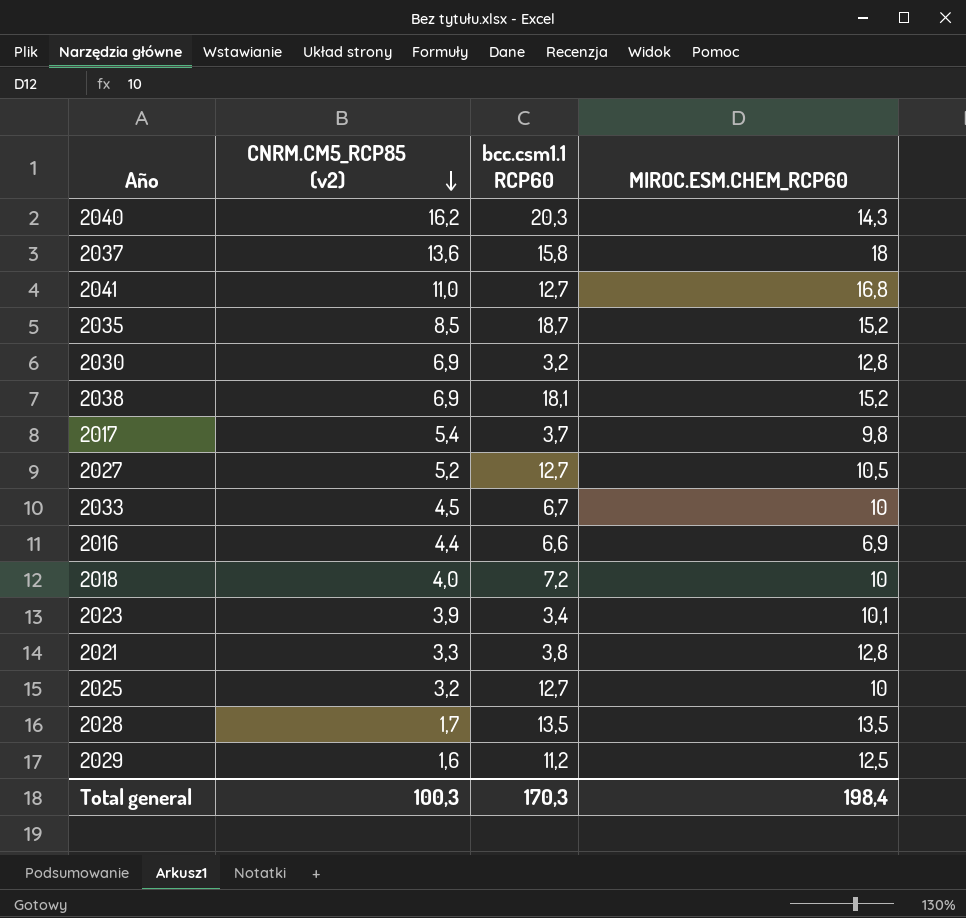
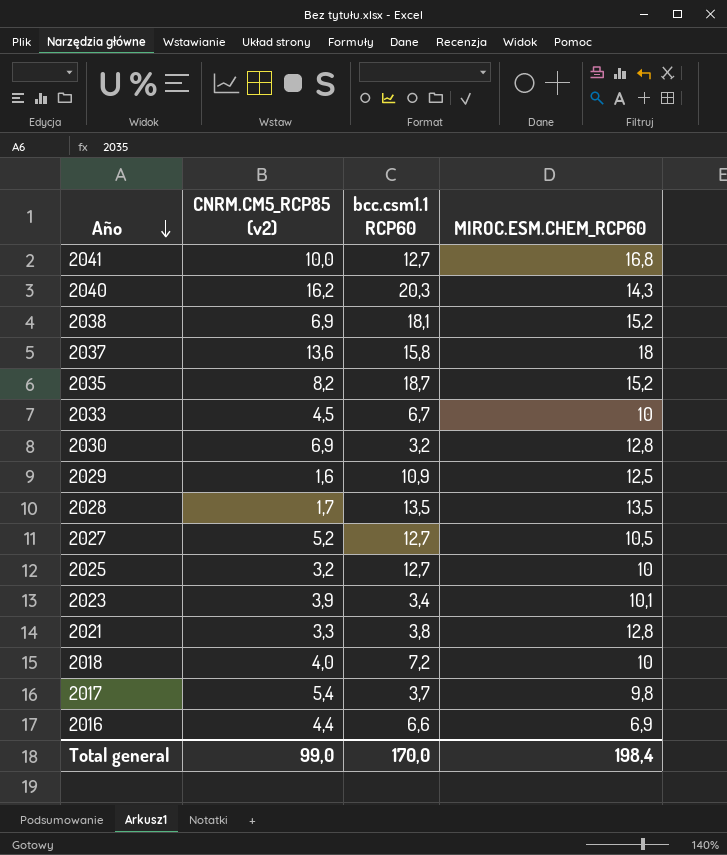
row order: CNRM.CM5_RCP85 (v2) descending -> Año descending
2041 | CNRM.CM5_RCP85 (v2): 11,0 -> 10,0
2035 | CNRM.CM5_RCP85 (v2): 8,5 -> 8,2
2029 | bcc.csm1.1 RCP60: 11,2 -> 10,9
Total general | CNRM.CM5_RCP85 (v2): 100,3 -> 99,0
Total general | bcc.csm1.1 RCP60: 170,3 -> 170,0

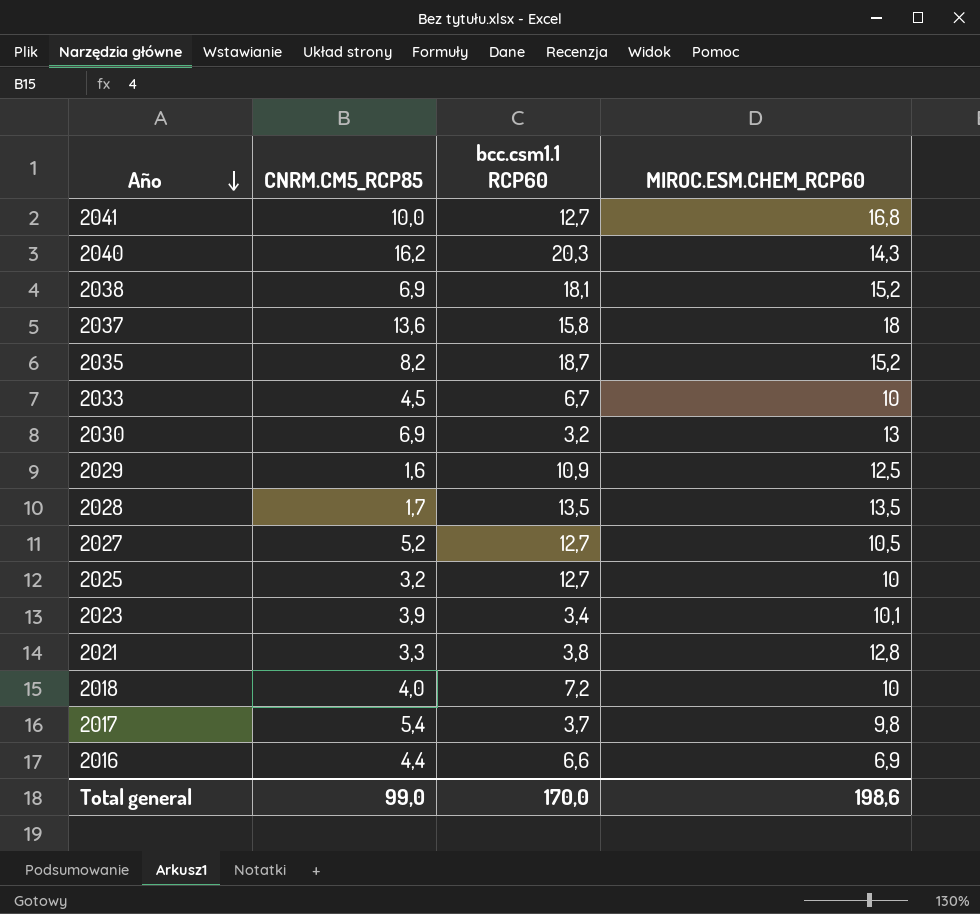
column name: CNRM.CM5_RCP85 (v2) -> CNRM.CM5_RCP85
2030 | MIROC.ESM.CHEM_RCP60: 12,8 -> 13
Total general | MIROC.ESM.CHEM_RCP60: 198,4 -> 198,6

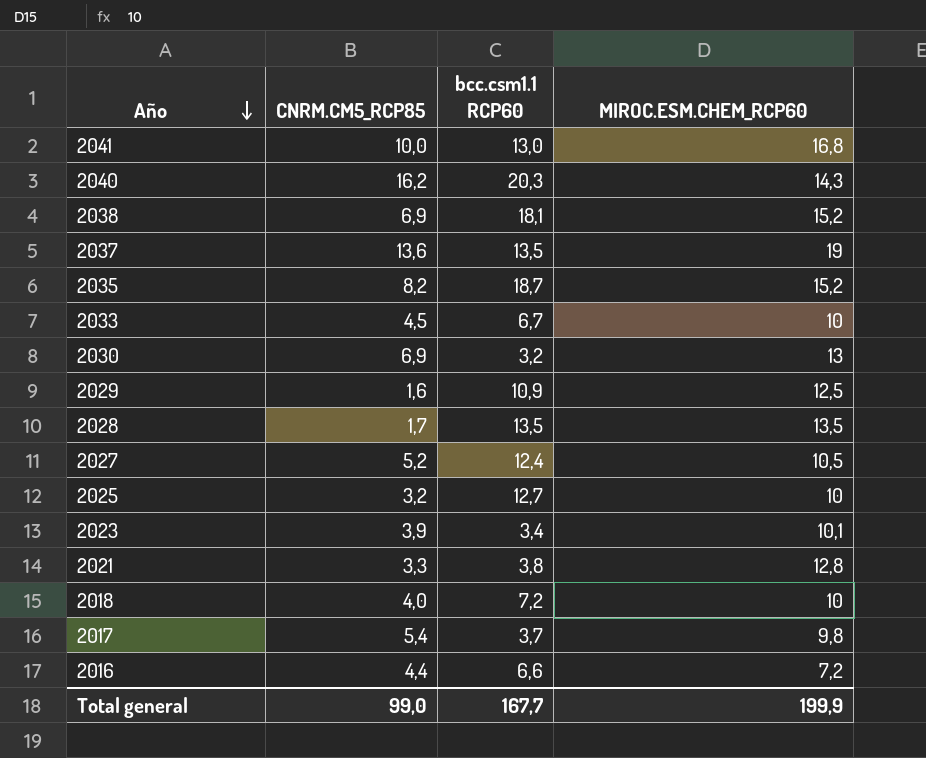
2041 | bcc.csm1.1 RCP60: 12,7 -> 13,0
2037 | bcc.csm1.1 RCP60: 15,8 -> 13,5
2037 | MIROC.ESM.CHEM_RCP60: 18 -> 19
2027 | bcc.csm1.1 RCP60: 12,7 -> 12,4
2016 | MIROC.ESM.CHEM_RCP60: 6,9 -> 7,2
Total general | bcc.csm1.1 RCP60: 170,0 -> 167,7
Total general | MIROC.ESM.CHEM_RCP60: 198,6 -> 199,9

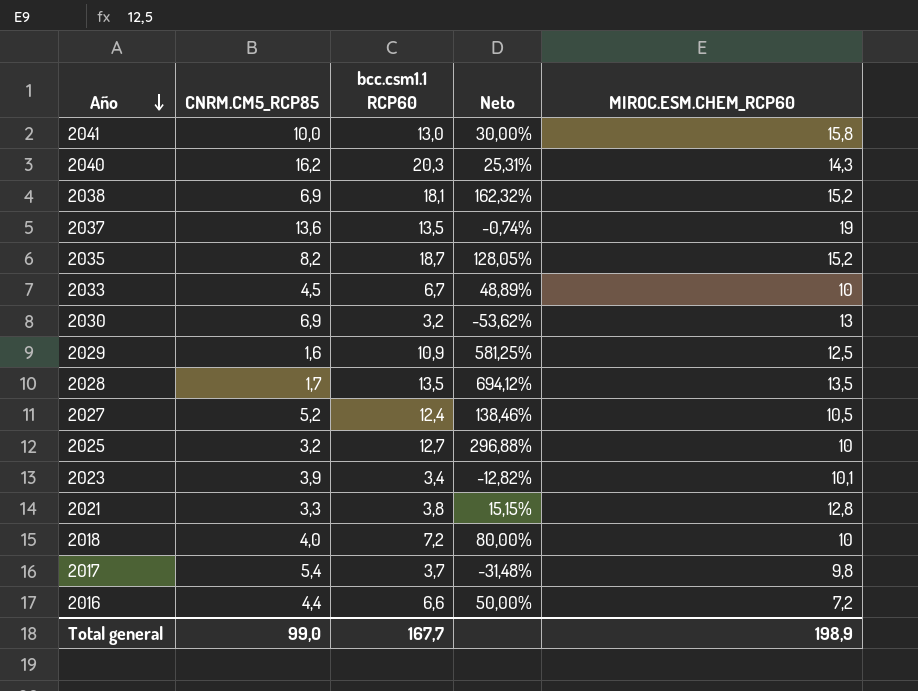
column Neto | formula: none -> ([bcc.csm1.1 RCP60] - [CNRM.CM5_RCP85]) / [CNRM.CM5_RCP85]
2041 | MIROC.ESM.CHEM_RCP60: 16,8 -> 15,8
Total general | MIROC.ESM.CHEM_RCP60: 199,9 -> 198,9

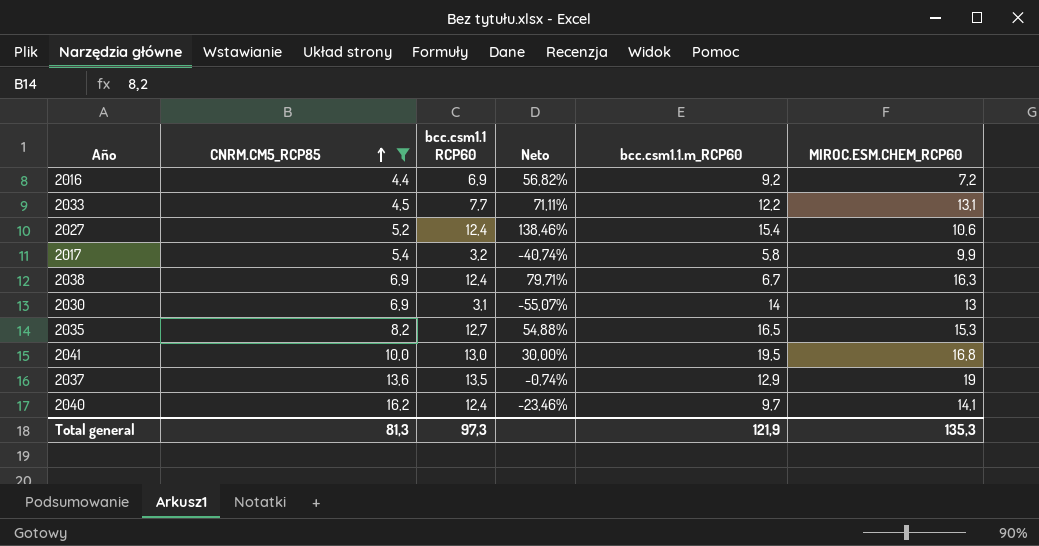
filter: none -> CNRM.CM5_RCP85 >= 4,4
row order: Año descending -> CNRM.CM5_RCP85 ascending
column bcc.csm1.1.m_RCP60 | position: none -> 5
2016 | bcc.csm1.1 RCP60: 6,6 -> 6,9
2016 | Neto: 50,00% -> 56,82%
2033 | bcc.csm1.1 RCP60: 6,7 -> 7,7
2033 | Neto: 48,89% -> 71,11%
2033 | MIROC.ESM.CHEM_RCP60: 10 -> 13,1
2027 | MIROC.ESM.CHEM_RCP60: 10,5 -> 10,6
2017 | bcc.csm1.1 RCP60: 3,7 -> 3,2
2017 | Neto: -31,48% -> -40,74%
2017 | MIROC.ESM.CHEM_RCP60: 9,8 -> 9,9
2038 | bcc.csm1.1 RCP60: 18,1 -> 12,4
2038 | Neto: 162,32% -> 79,71%
2038 | MIROC.ESM.CHEM_RCP60: 15,2 -> 16,3
2030 | bcc.csm1.1 RCP60: 3,2 -> 3,1
2030 | Neto: -53,62% -> -55,07%
2035 | bcc.csm1.1 RCP60: 18,7 -> 12,7
2035 | Neto: 128,05% -> 54,88%
2035 | MIROC.ESM.CHEM_RCP60: 15,2 -> 15,3
2041 | MIROC.ESM.CHEM_RCP60: 15,8 -> 16,8
2040 | bcc.csm1.1 RCP60: 20,3 -> 12,4
2040 | Neto: 25,31% -> -23,46%
2040 | MIROC.ESM.CHEM_RCP60: 14,3 -> 14,1
Total general | CNRM.CM5_RCP85: 99,0 -> 81,3
Total general | bcc.csm1.1 RCP60: 167,7 -> 97,3
Total general | MIROC.ESM.CHEM_RCP60: 198,9 -> 135,3

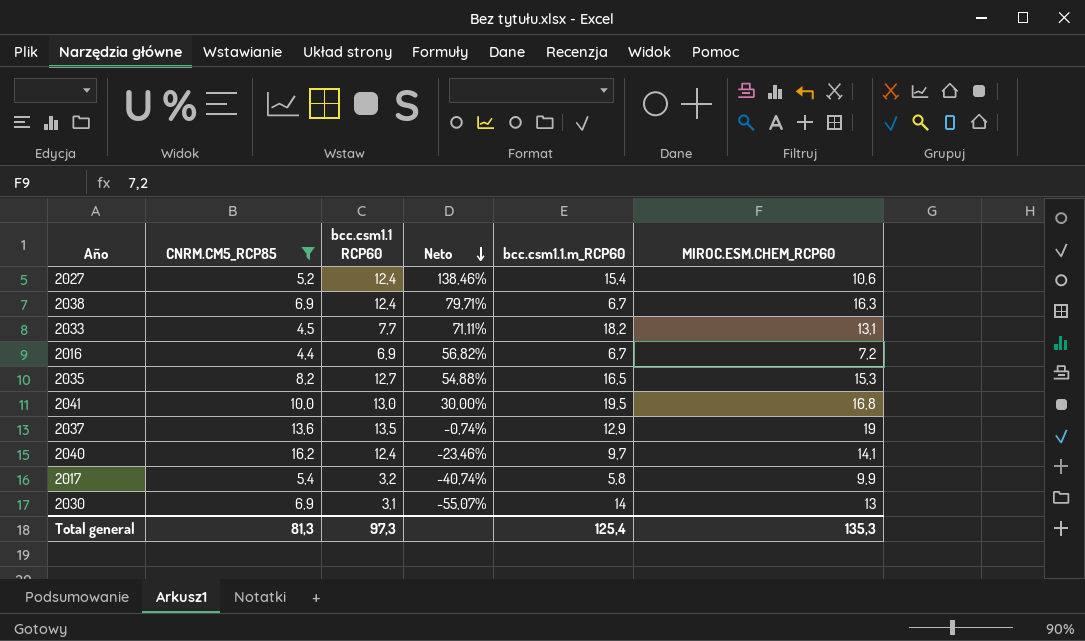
row order: CNRM.CM5_RCP85 ascending -> Neto descending
2033 | bcc.csm1.1.m_RCP60: 12,2 -> 18,2
2016 | bcc.csm1.1.m_RCP60: 9,2 -> 6,7
Total general | bcc.csm1.1.m_RCP60: 121,9 -> 125,4

